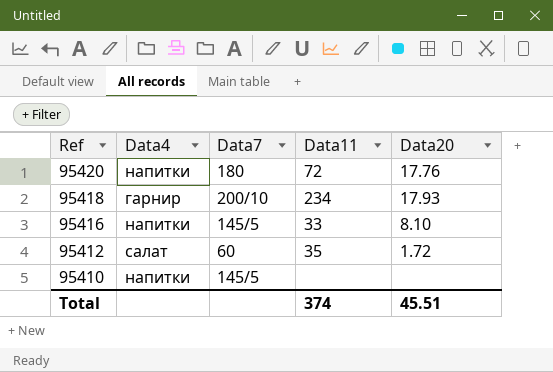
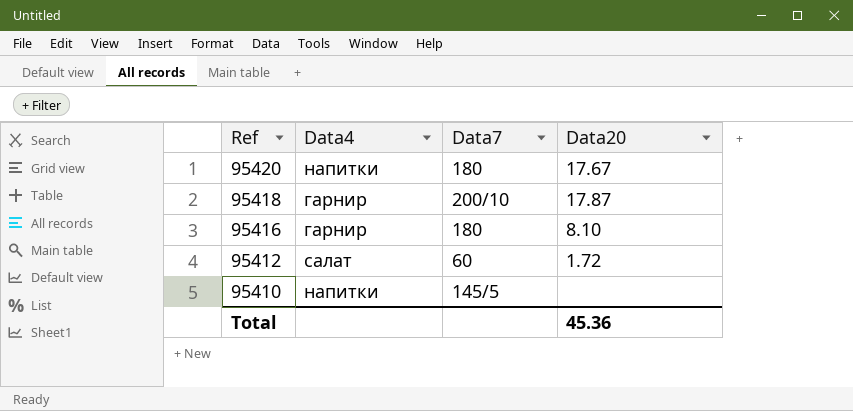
column Data11 | position: 4 -> none
95420 | Data20: 17.76 -> 17.67
95418 | Data20: 17.93 -> 17.87
95416 | Data4: напитки -> гарнир
95416 | Data7: 145/5 -> 180
Total | Data20: 45.51 -> 45.36

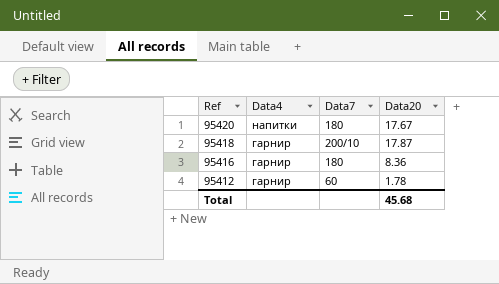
row 95410: напитки | 145/5 | none -> none
95416 | Data20: 8.10 -> 8.36
95412 | Data4: салат -> гарнир
95412 | Data20: 1.72 -> 1.78
Total | Data20: 45.36 -> 45.68

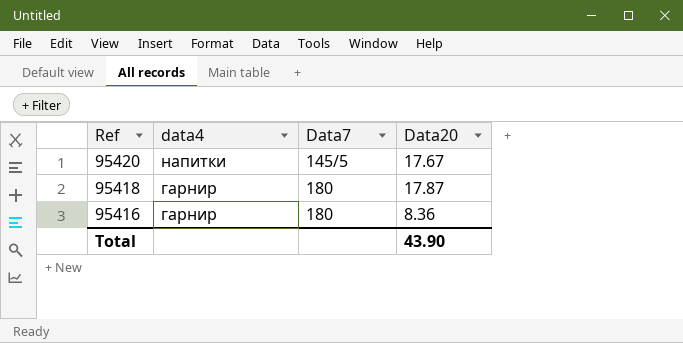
column name: Data4 -> data4
row 95412: гарнир | 60 | 1.78 -> none
95420 | Data7: 180 -> 145/5
95418 | Data7: 200/10 -> 180
Total | Data20: 45.68 -> 43.90

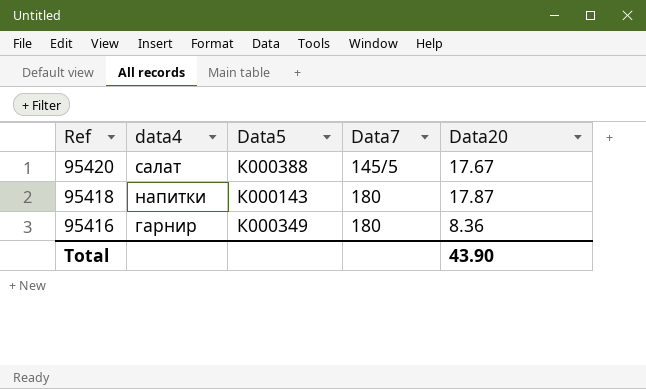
column Data5 | position: none -> 3
95420 | data4: напитки -> салат
95418 | data4: гарнир -> напитки

